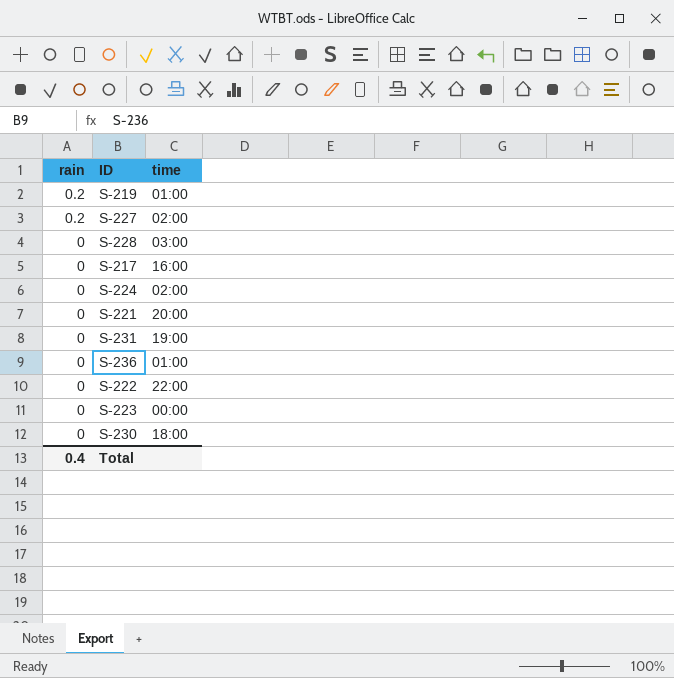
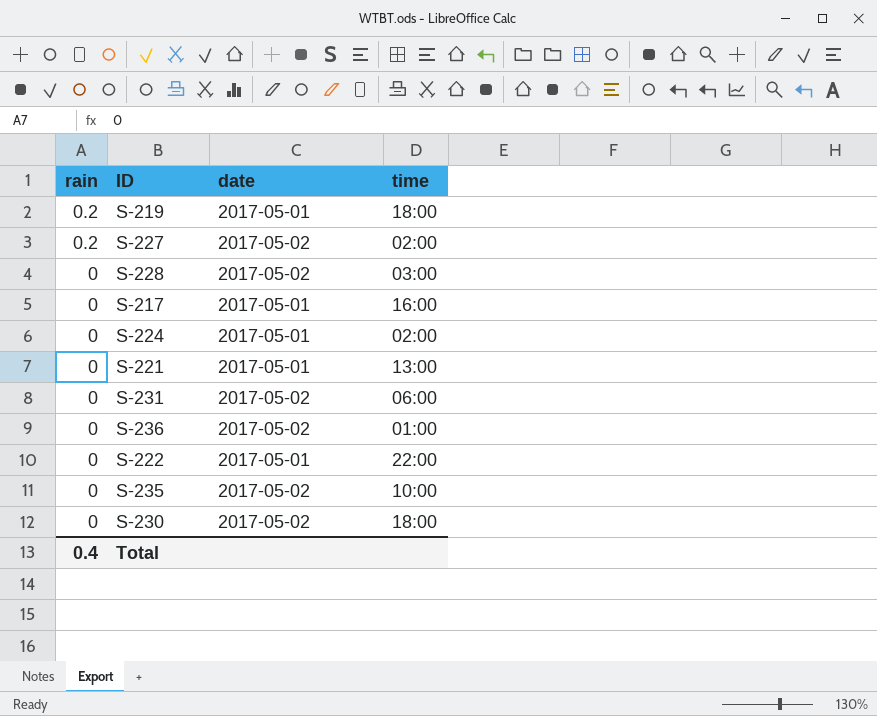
column date | position: none -> 3
row S-223: 0 | 00:00 -> none
S-219 | time: 01:00 -> 18:00
S-221 | time: 20:00 -> 13:00
S-231 | time: 19:00 -> 06:00
row S-235: none -> 0 | 2017-05-02 | 10:00

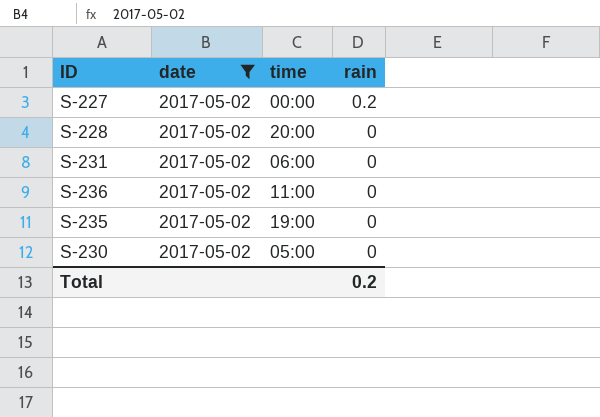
filter: none -> date = 2017-05-02
column rain | position: 1 -> 4
S-227 | time: 02:00 -> 00:00
S-228 | time: 03:00 -> 20:00
S-236 | time: 01:00 -> 11:00
S-235 | time: 10:00 -> 19:00
S-230 | time: 18:00 -> 05:00
Total | rain: 0.4 -> 0.2

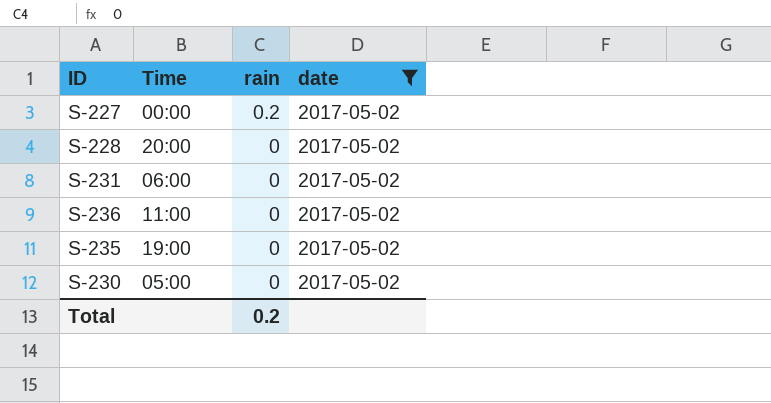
column name: time -> Time
column date | position: 2 -> 4

